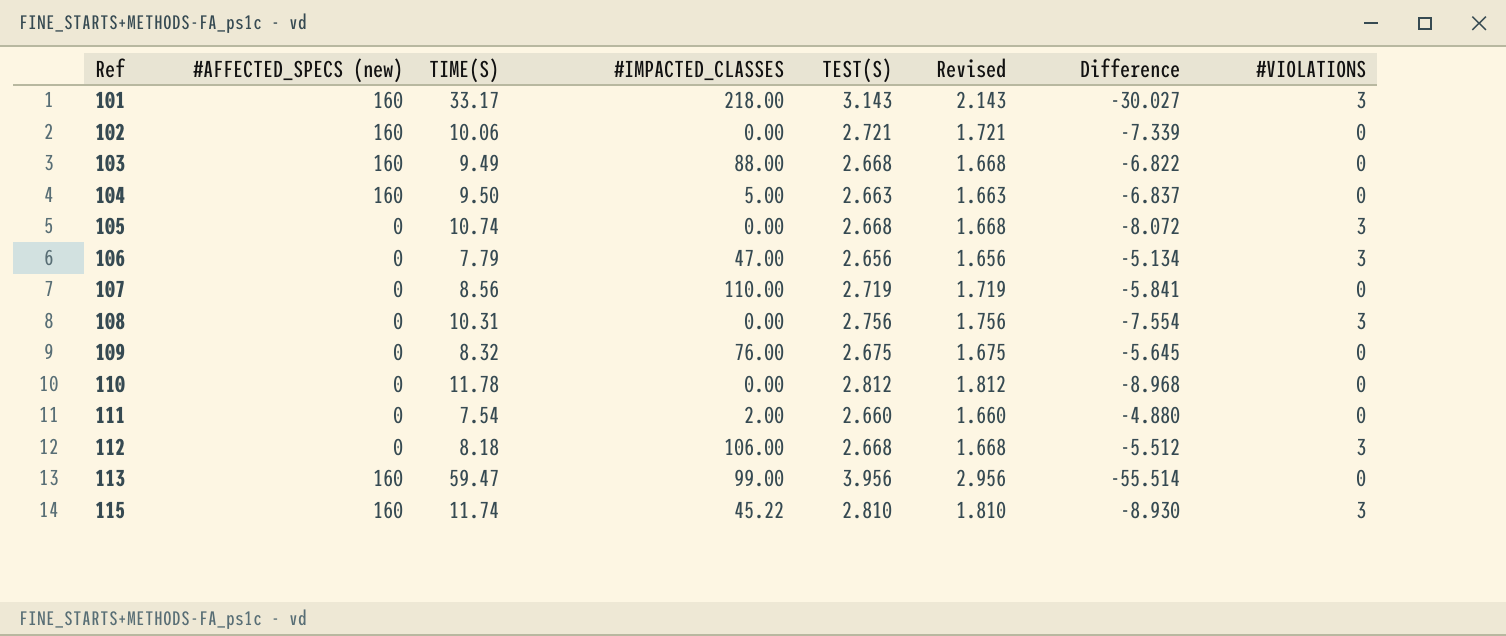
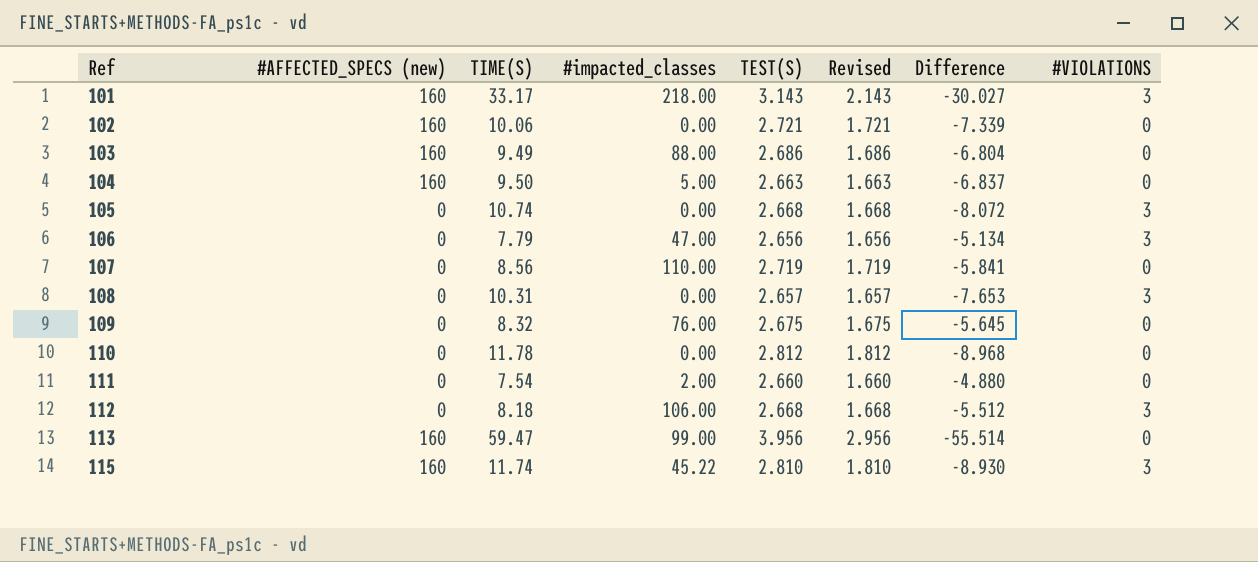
column name: #IMPACTED_CLASSES -> #impacted_classes
103 | TEST(S): 2.668 -> 2.686
103 | Revised: 1.668 -> 1.686
103 | Difference: -6.822 -> -6.804
108 | TEST(S): 2.756 -> 2.657
108 | Revised: 1.756 -> 1.657
108 | Difference: -7.554 -> -7.653

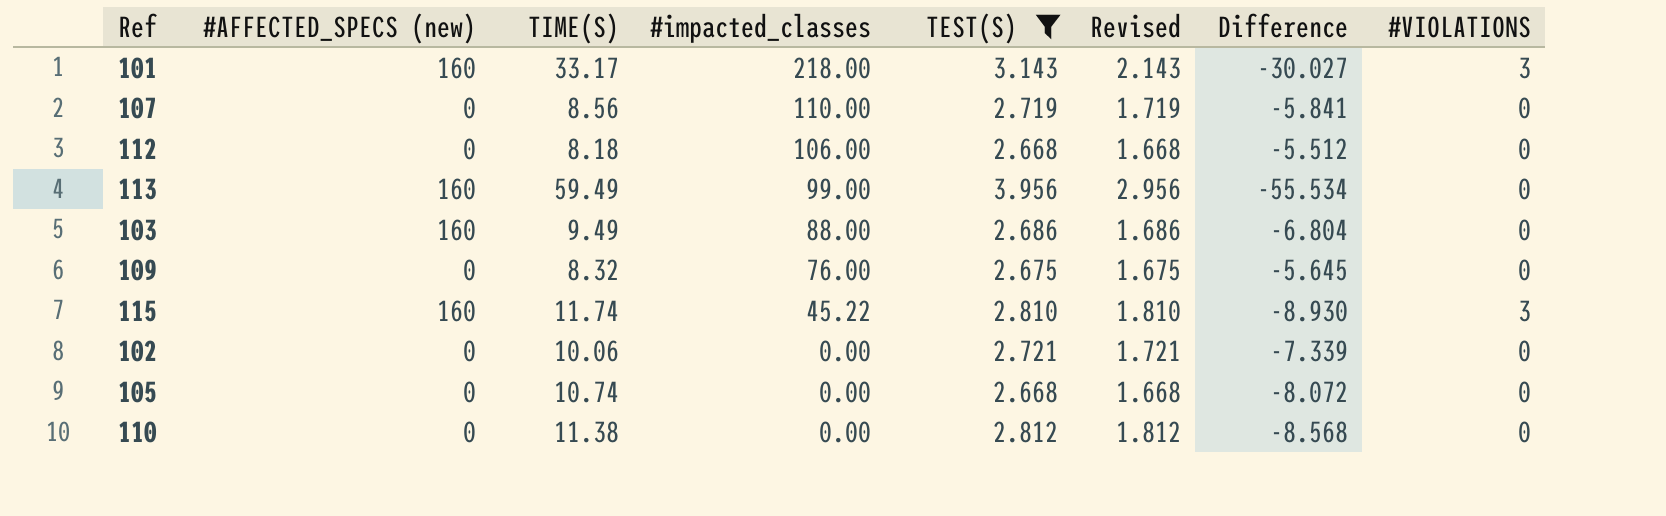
filter: none -> TEST(S) >= 2.668
row order: Ref ascending -> #impacted_classes descending
112 | #VIOLATIONS: 3 -> 0
113 | TIME(S): 59.47 -> 59.49
113 | Difference: -55.514 -> -55.534
102 | #AFFECTED_SPECS (new): 160 -> 0
105 | #VIOLATIONS: 3 -> 0
110 | TIME(S): 11.78 -> 11.38
110 | Difference: -8.968 -> -8.568

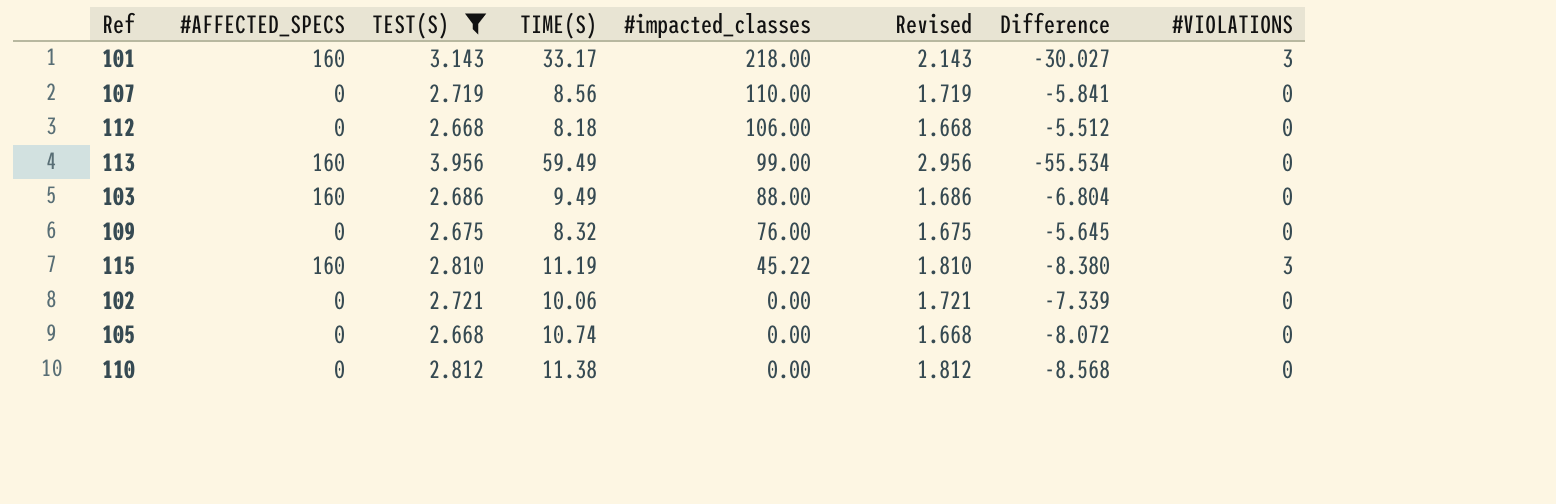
column name: #AFFECTED_SPECS (new) -> #AFFECTED_SPECS
column TEST(S) | position: 5 -> 3
115 | TIME(S): 11.74 -> 11.19
115 | Difference: -8.930 -> -8.380

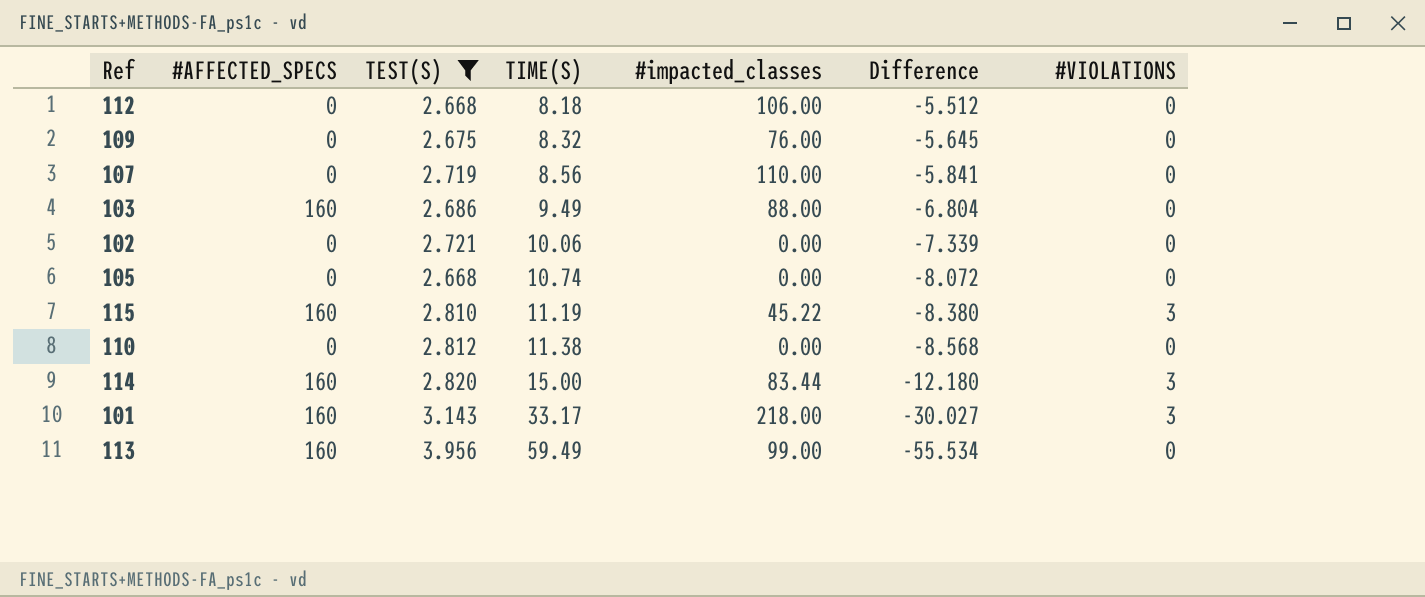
row order: #impacted_classes descending -> TIME(S) ascending
column Revised | formula: [TEST(S)] - 1 -> none
row 114: none -> 160 | 2.820 | 15.00 | 83.44 | -12.180 | 3

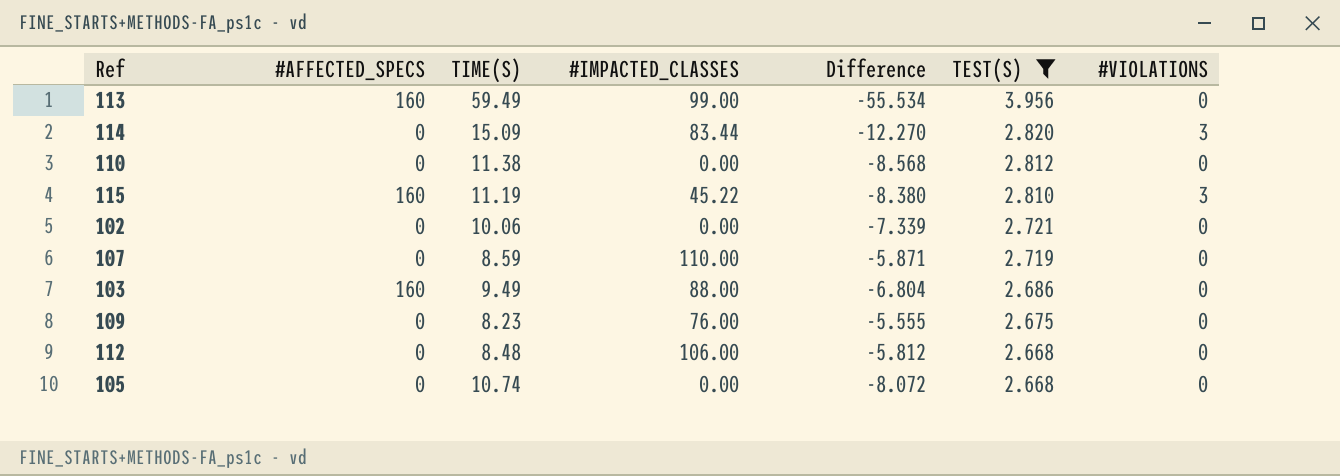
row order: TIME(S) ascending -> TEST(S) descending
column name: #impacted_classes -> #IMPACTED_CLASSES
column TEST(S) | position: 3 -> 6
row 101: 160 | 3.143 | 33.17 | 218.00 | -30.027 | 3 -> none
114 | #AFFECTED_SPECS: 160 -> 0
114 | TIME(S): 15.00 -> 15.09
114 | Difference: -12.180 -> -12.270
107 | TIME(S): 8.56 -> 8.59
107 | Difference: -5.841 -> -5.871
109 | TIME(S): 8.32 -> 8.23
109 | Difference: -5.645 -> -5.555
112 | TIME(S): 8.18 -> 8.48
112 | Difference: -5.512 -> -5.812

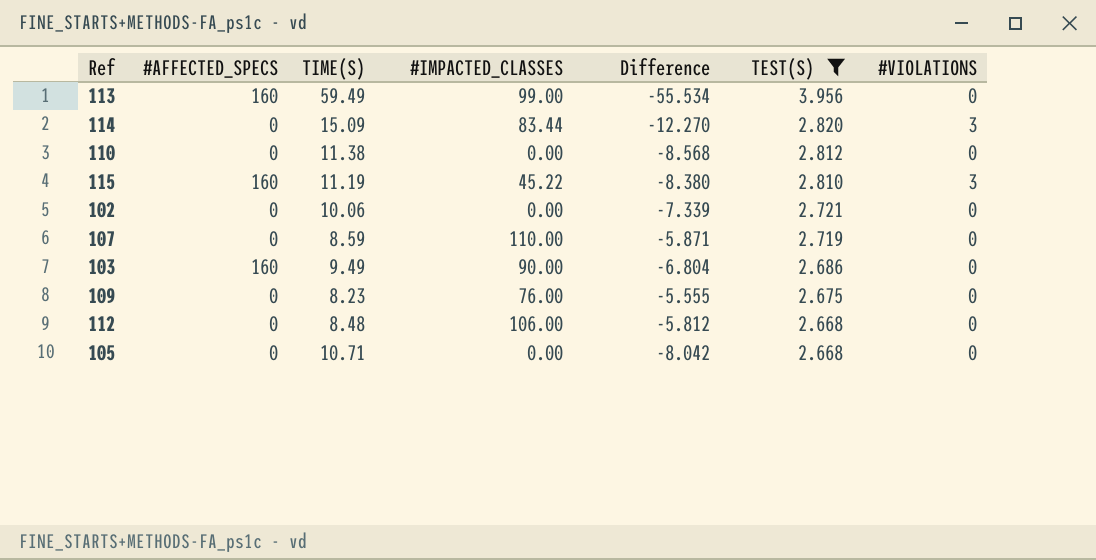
103 | #IMPACTED_CLASSES: 88.00 -> 90.00
105 | TIME(S): 10.74 -> 10.71
105 | Difference: -8.072 -> -8.042

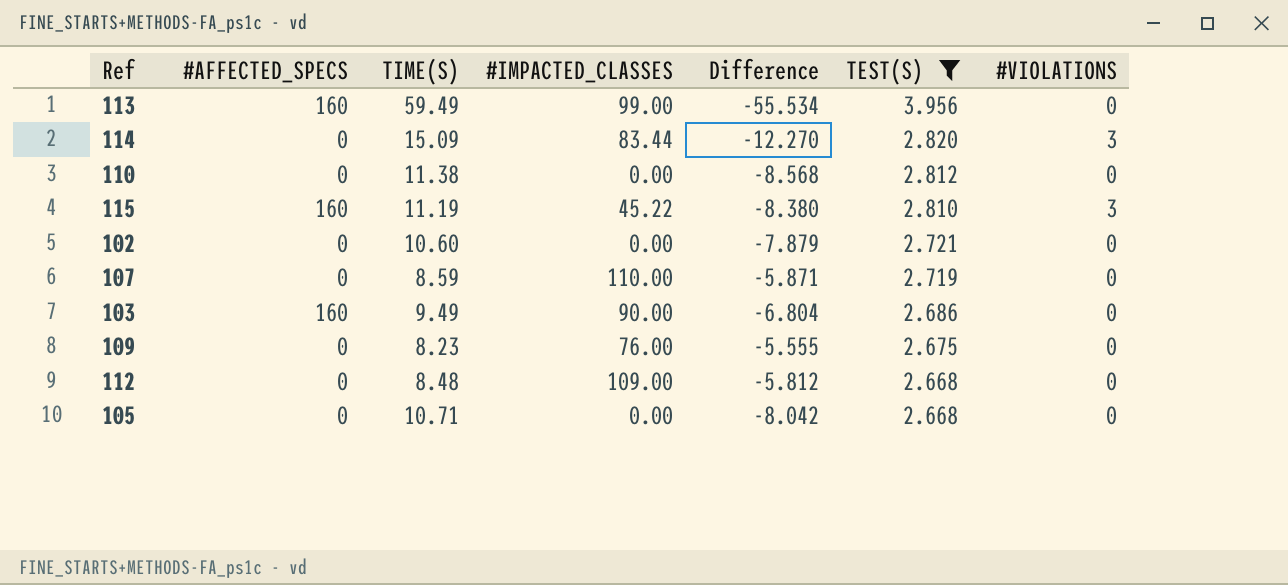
102 | TIME(S): 10.06 -> 10.60
102 | Difference: -7.339 -> -7.879
112 | #IMPACTED_CLASSES: 106.00 -> 109.00

